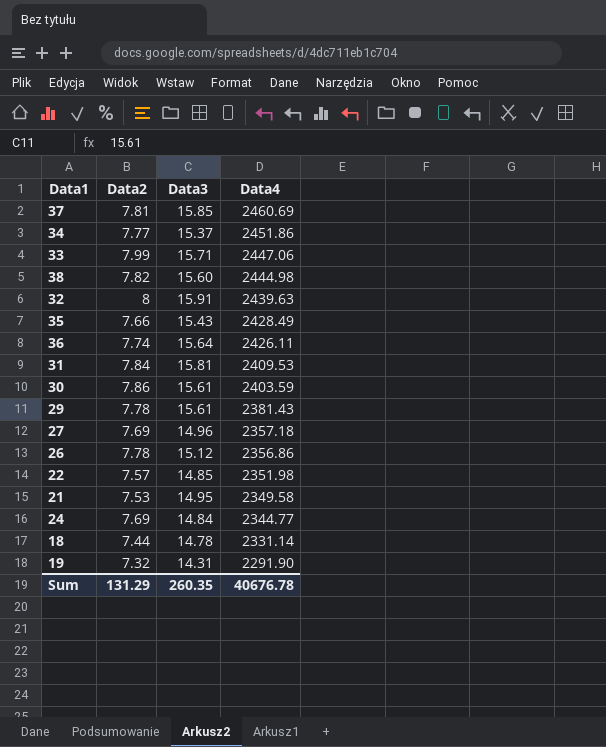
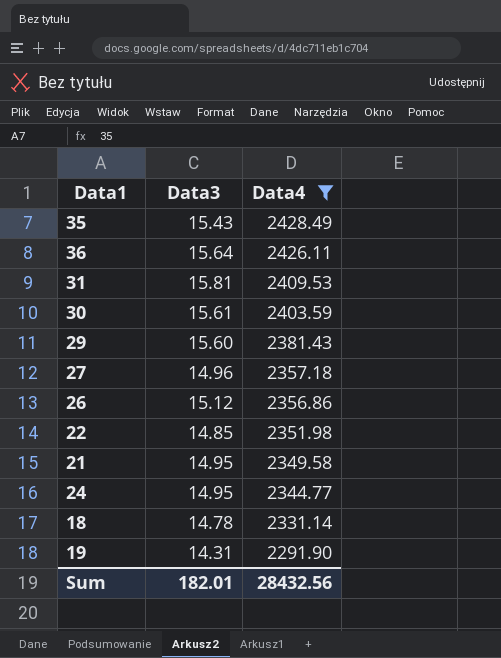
filter: none -> Data4 <= 2428.49
column Data2 | position: 2 -> none
29 | Data3: 15.61 -> 15.60
24 | Data3: 14.84 -> 14.95
Sum | Data3: 260.35 -> 182.01
Sum | Data4: 40676.78 -> 28432.56

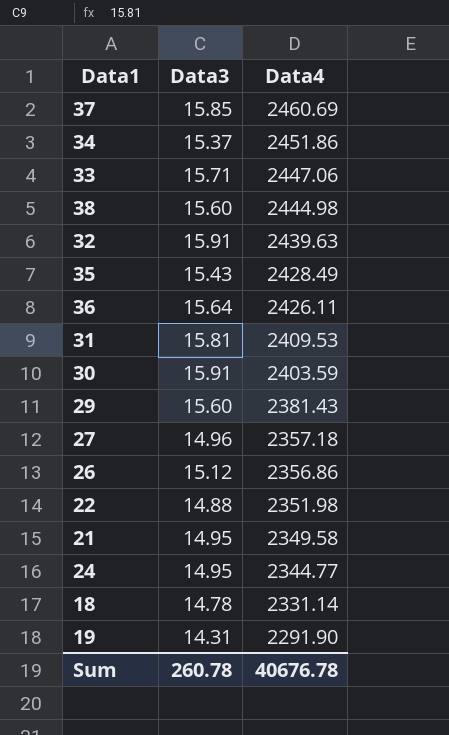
filter: Data4 <= 2428.49 -> none
30 | Data3: 15.61 -> 15.91
22 | Data3: 14.85 -> 14.88
Sum | Data3: 182.01 -> 260.78
Sum | Data4: 28432.56 -> 40676.78

